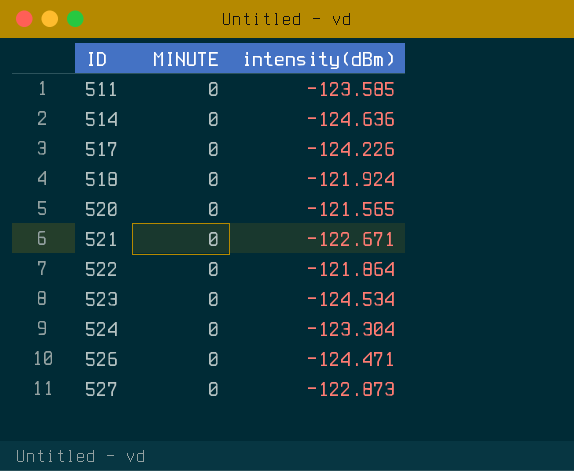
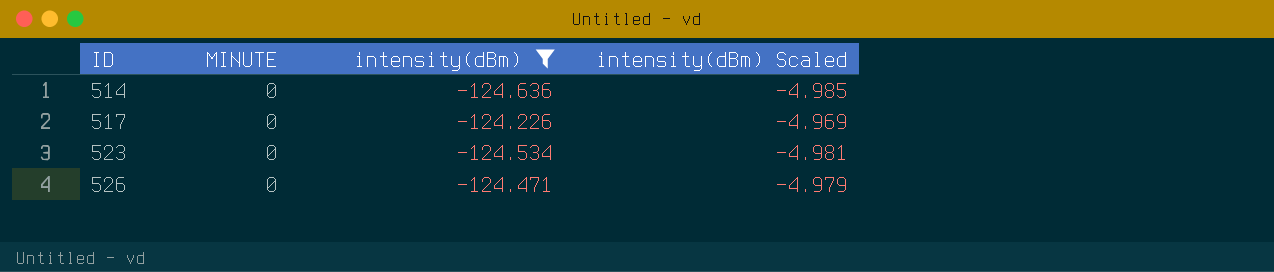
filter: none -> intensity(dBm) <= -124.226
column intensity(dBm) Scaled | formula: none -> [intensity(dBm)] * 0.04

